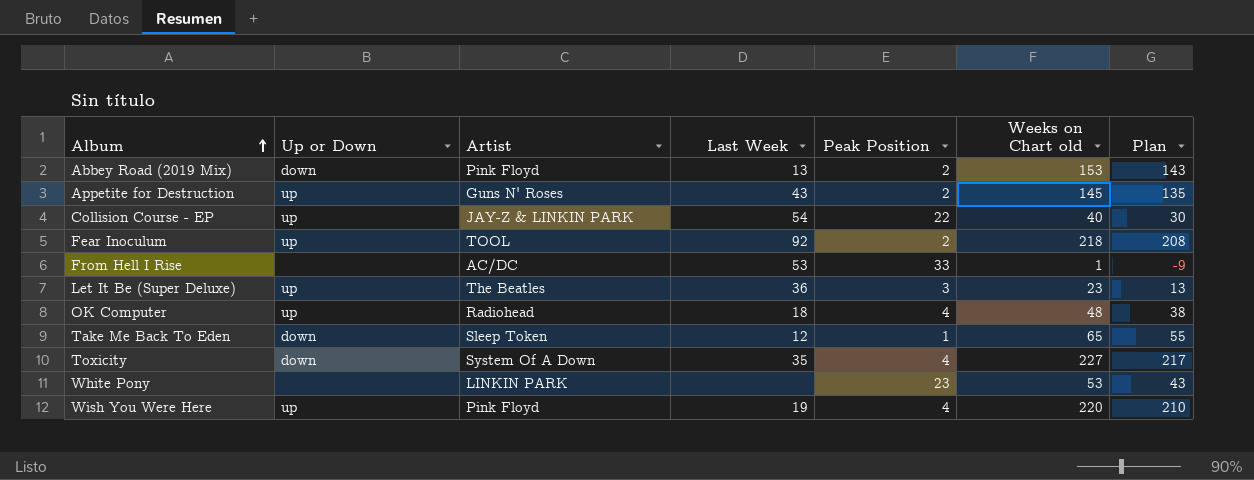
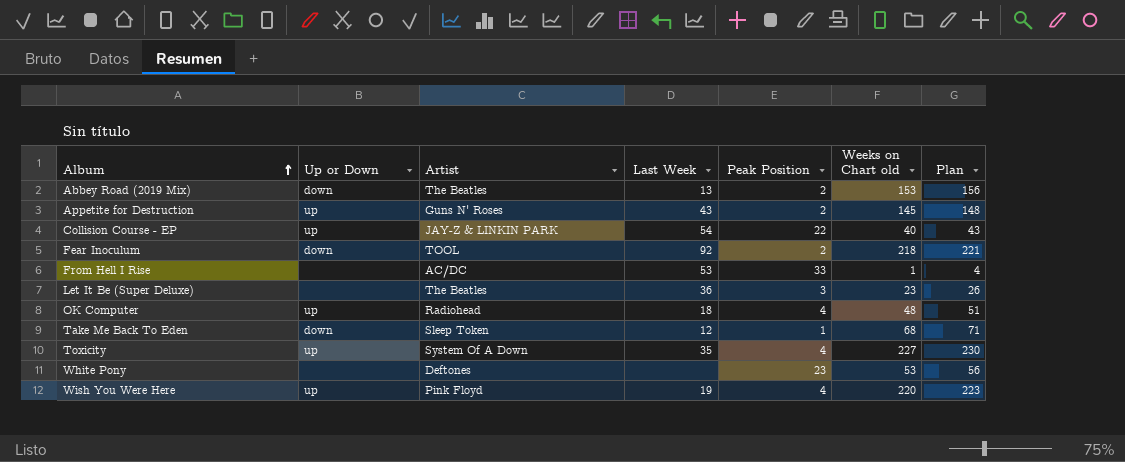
column Plan | formula: [Weeks on Chart old] - 10 -> [Weeks on Chart old] + 3
Abbey Road (2019 Mix) | Artist: Pink Floyd -> The Beatles
Fear Inoculum | Up or Down: up -> down
Let It Be (Super Deluxe) | Up or Down: up -> none
Take Me Back To Eden | Weeks on Chart old: 65 -> 68
Toxicity | Up or Down: down -> up
White Pony | Artist: LINKIN PARK -> Deftones

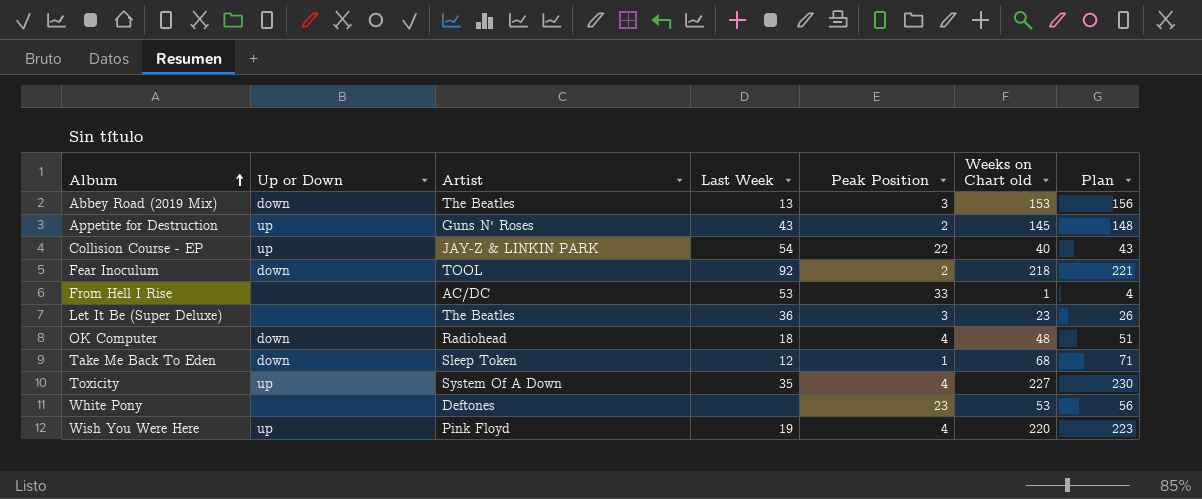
Abbey Road (2019 Mix) | Peak Position: 2 -> 3
OK Computer | Up or Down: up -> down

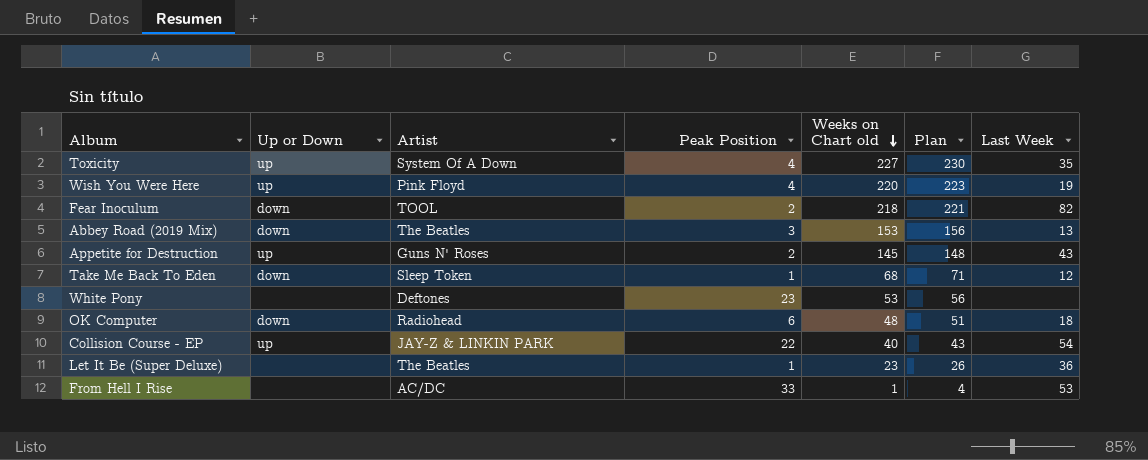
row order: Album ascending -> Weeks on Chart old descending
column Last Week | position: 4 -> 7
Fear Inoculum | Last Week: 92 -> 82
OK Computer | Peak Position: 4 -> 6
Let It Be (Super Deluxe) | Peak Position: 3 -> 1

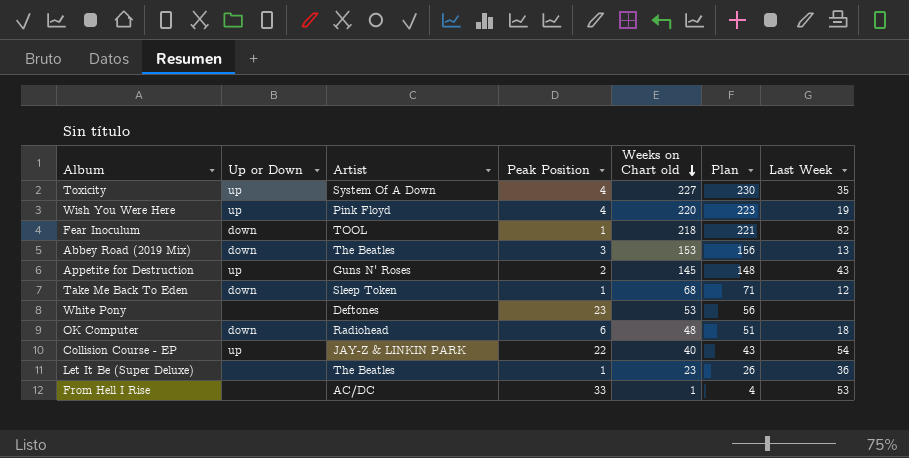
Fear Inoculum | Peak Position: 2 -> 1

